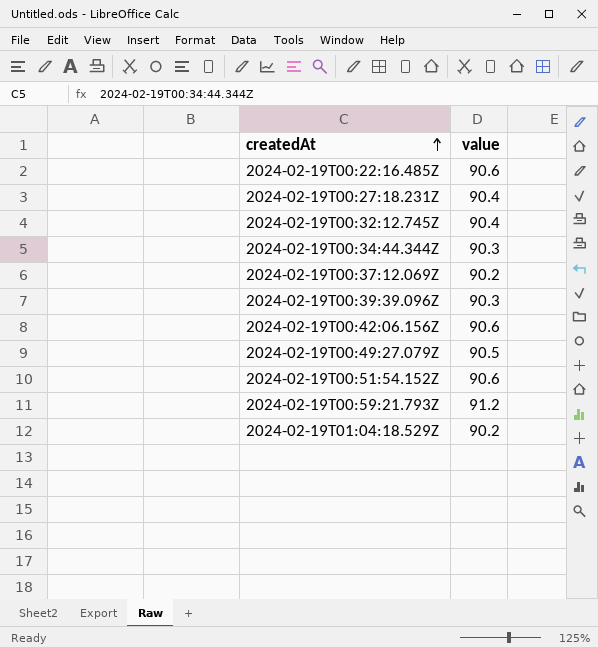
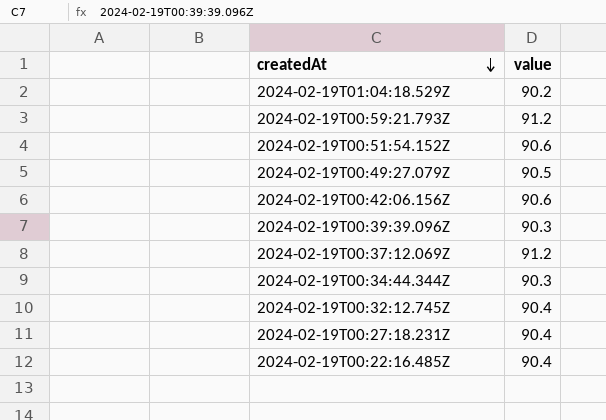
row order: createdAt ascending -> createdAt descending
2024-02-19T00:37:12.069Z | value: 90.2 -> 91.2
2024-02-19T00:22:16.485Z | value: 90.6 -> 90.4

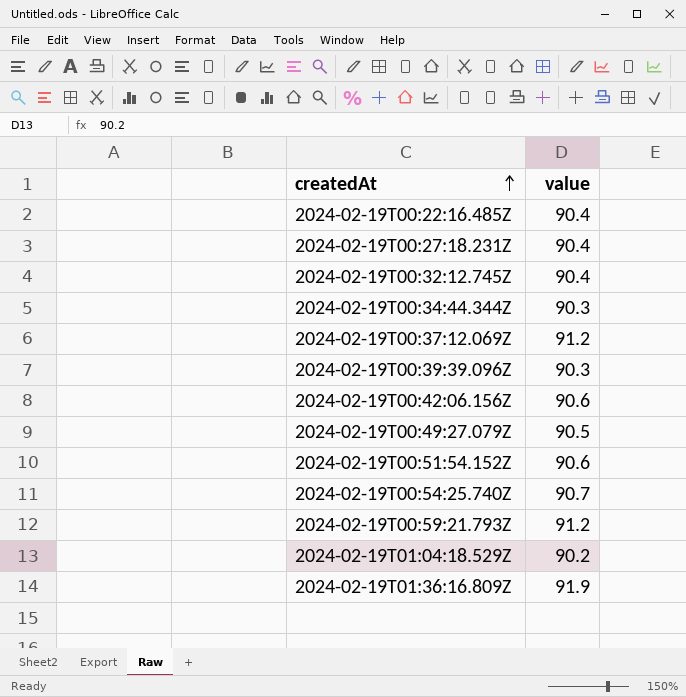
row order: createdAt descending -> createdAt ascending
row 2024-02-19T00:54:25.740Z: none -> 90.7
row 2024-02-19T01:36:16.809Z: none -> 91.9

